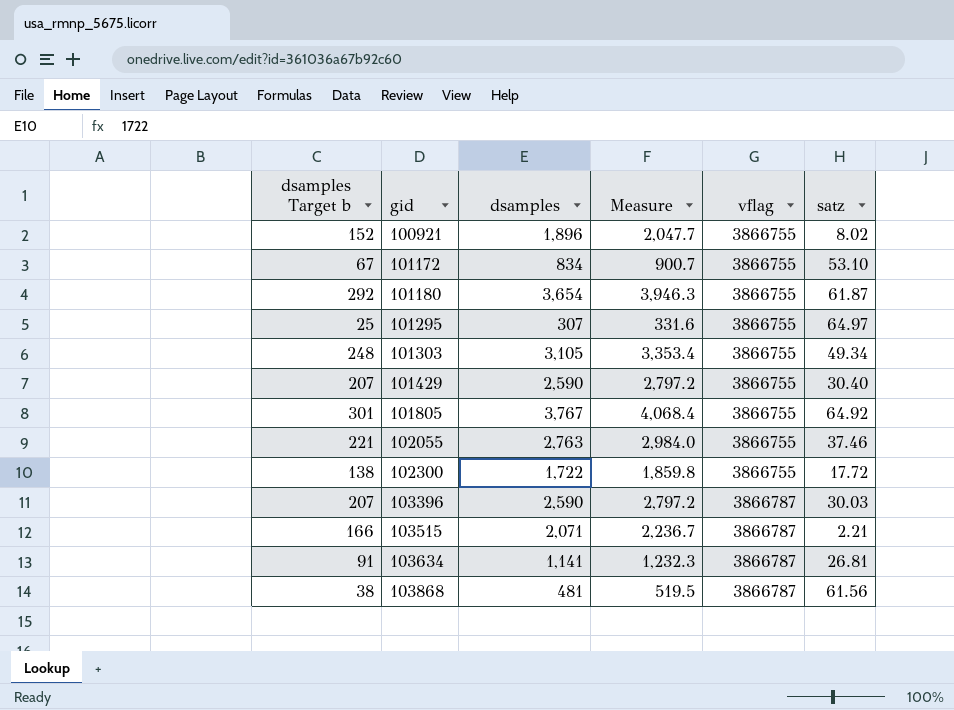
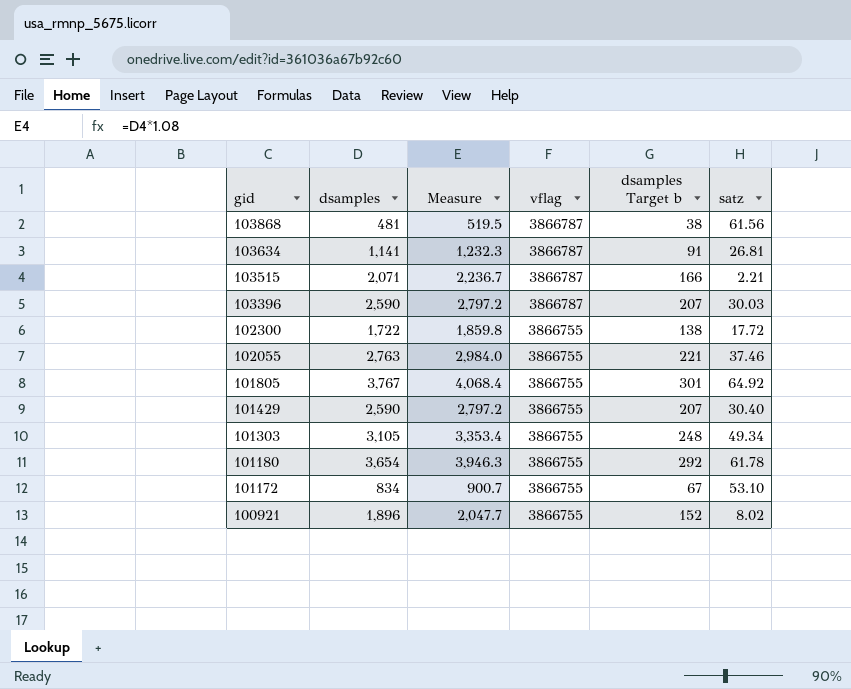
row order: gid ascending -> gid descending
column dsamples Target b | position: 1 -> 5
row 101295: 25 | 307 | 331.6 | 3866755 | 64.97 -> none
101180 | satz: 61.87 -> 61.78

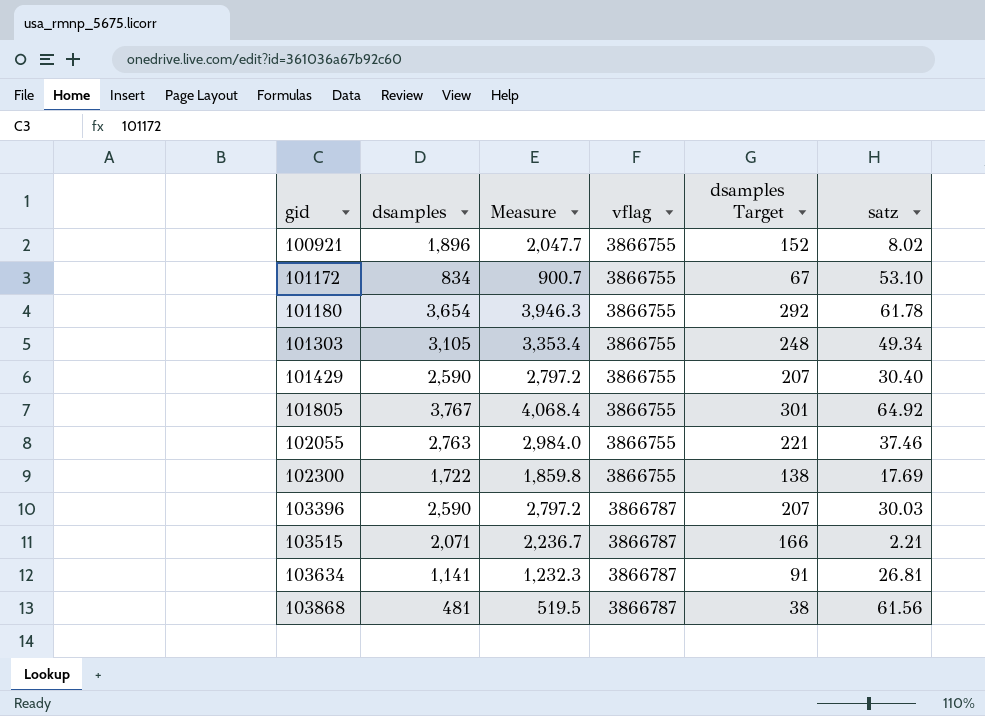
row order: gid descending -> gid ascending
column name: dsamples Target b -> dsamples Target
102300 | satz: 17.72 -> 17.69

